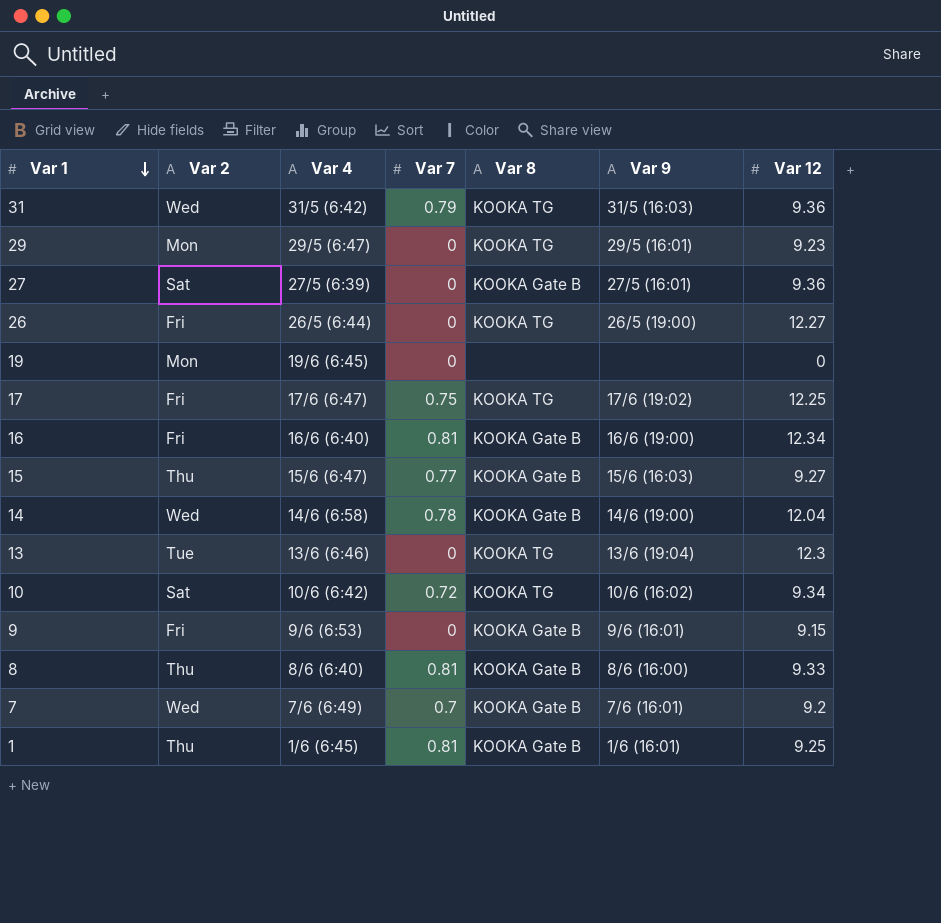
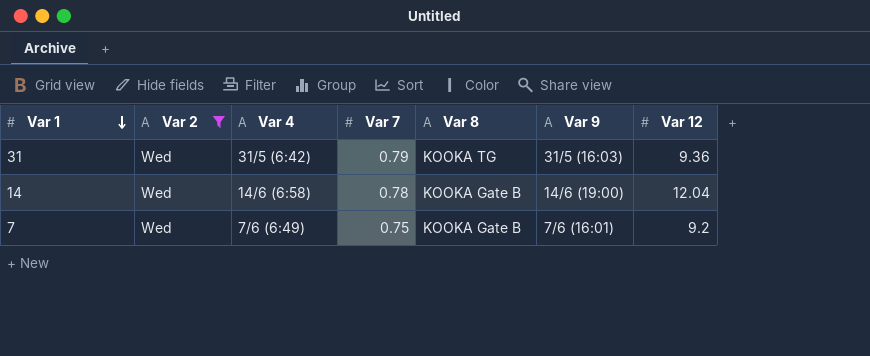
filter: none -> Var 2 = Wed
7 | Var 7: 0.7 -> 0.75

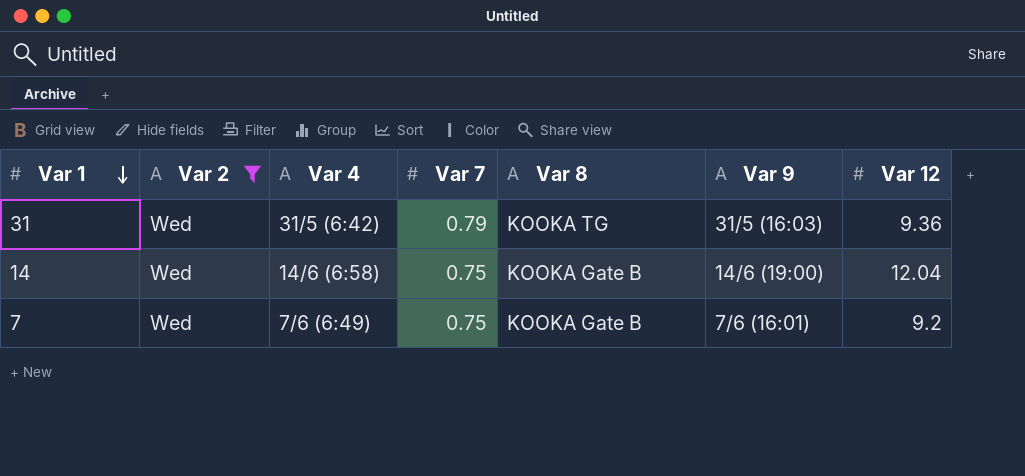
14 | Var 7: 0.78 -> 0.75

